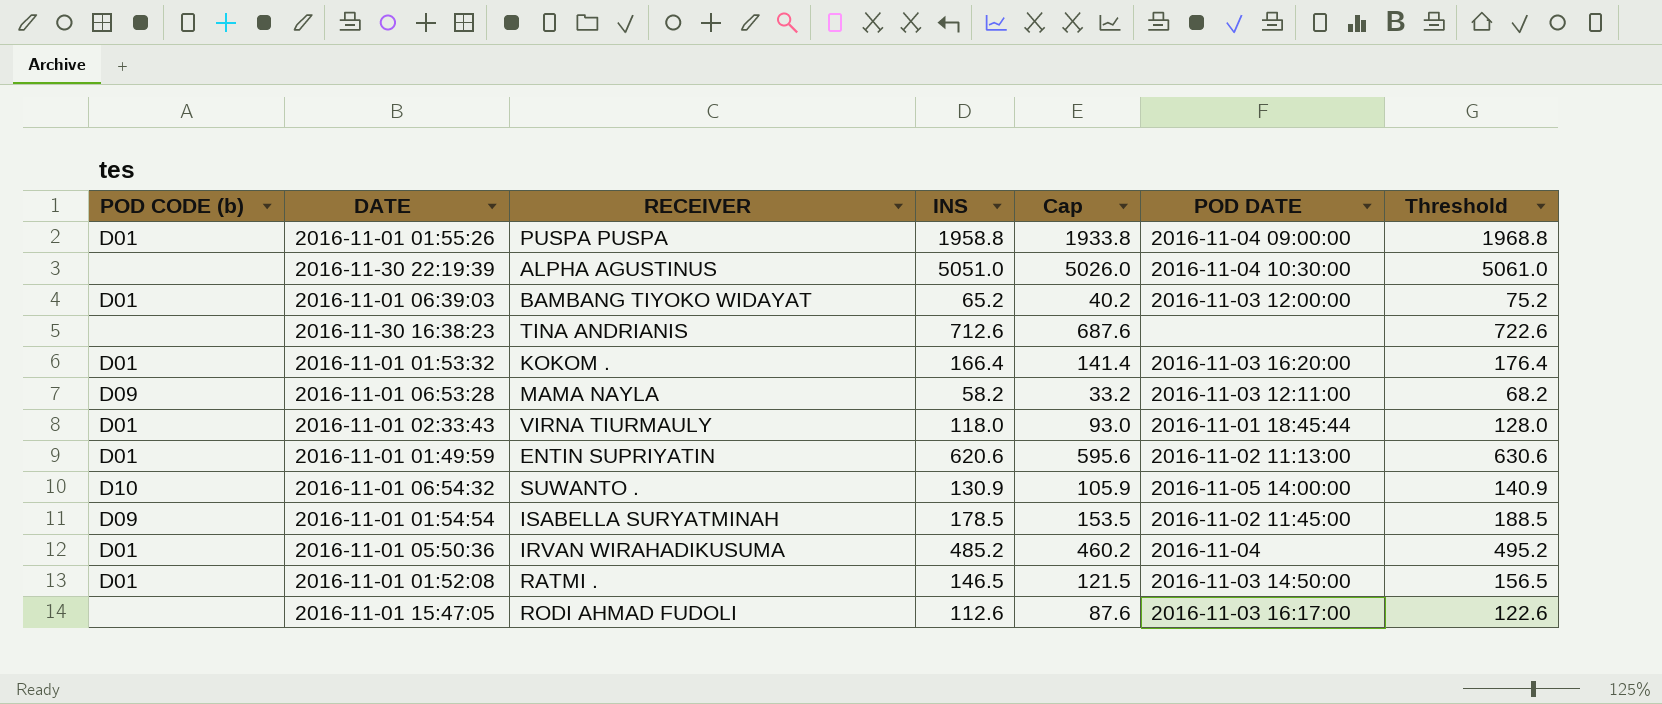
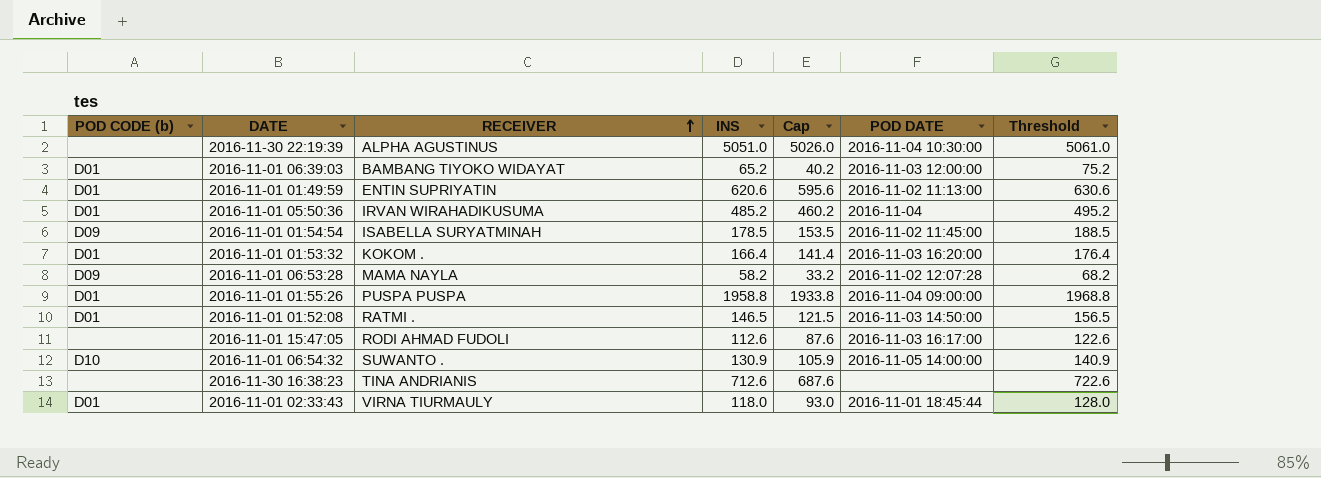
row order: none -> RECEIVER ascending
2016-11-01 06:53:28 | POD DATE: 2016-11-03 12:11:00 -> 2016-11-02 12:07:28

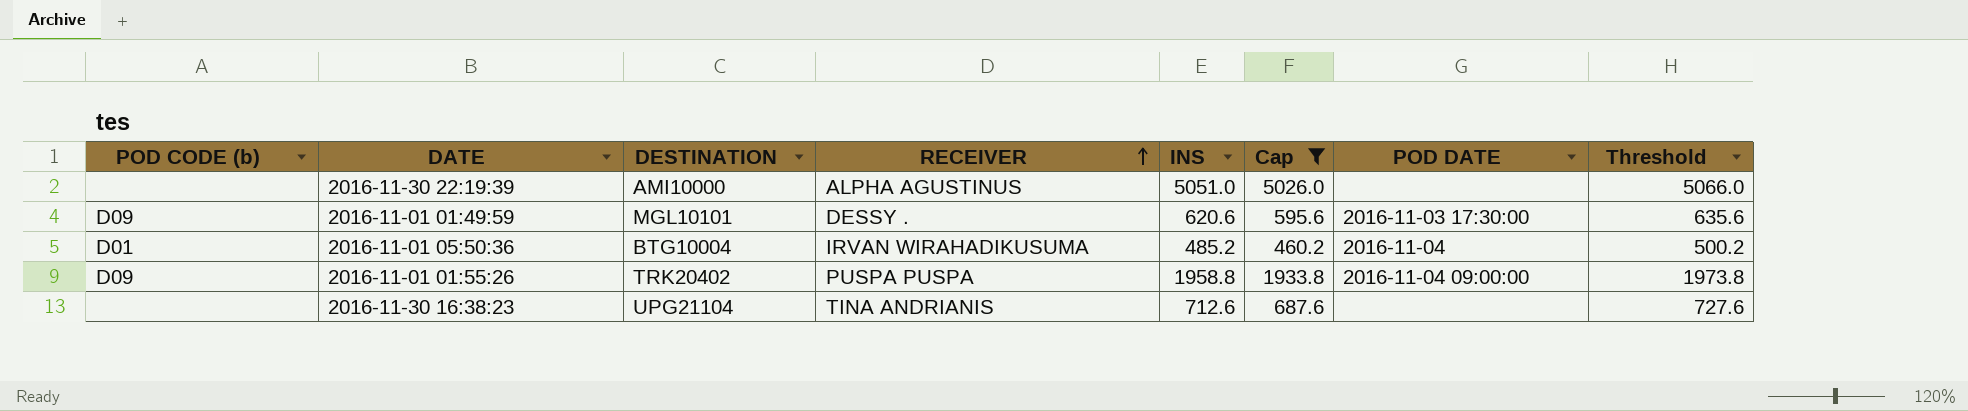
filter: none -> Cap >= 460.2
column DESTINATION | position: none -> 3
column Threshold | formula: [INS] + 10 -> [INS] + 15
2016-11-30 22:19:39 | POD DATE: 2016-11-04 10:30:00 -> none
2016-11-01 01:49:59 | POD CODE (b): D01 -> D09
2016-11-01 01:49:59 | RECEIVER: ENTIN SUPRIYATIN -> DESSY .
2016-11-01 01:49:59 | POD DATE: 2016-11-02 11:13:00 -> 2016-11-03 17:30:00
2016-11-01 01:55:26 | POD CODE (b): D01 -> D09

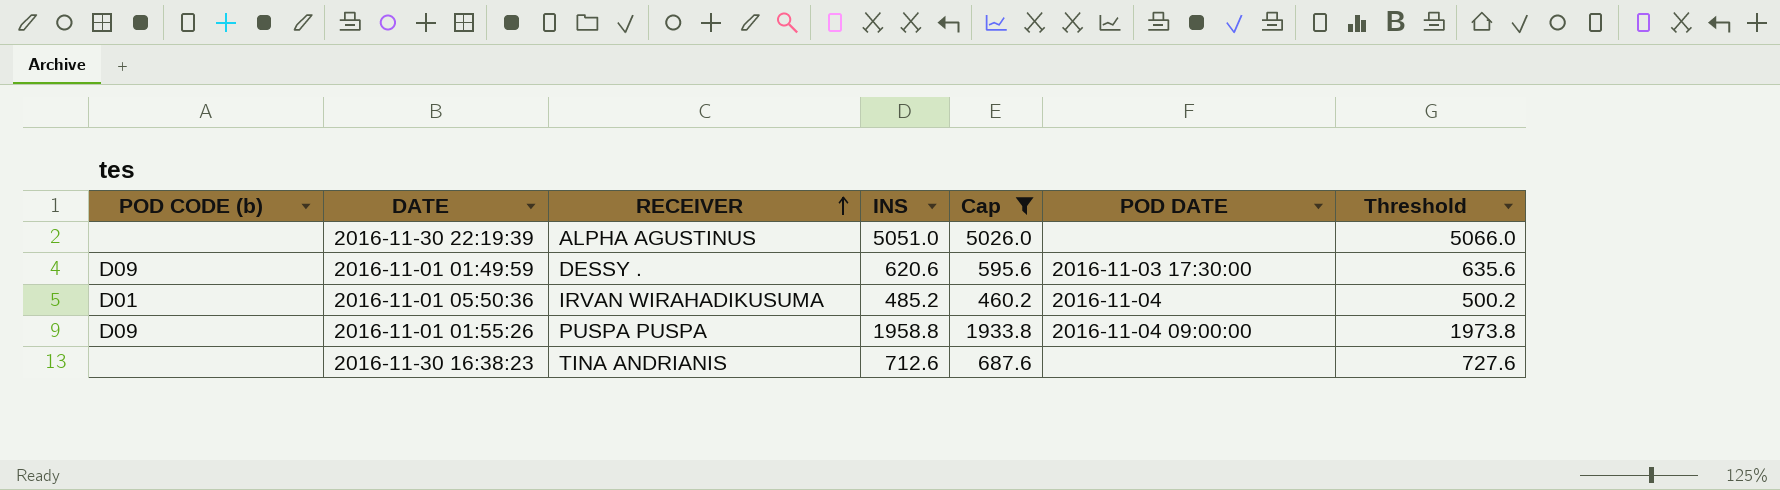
column DESTINATION | position: 3 -> none

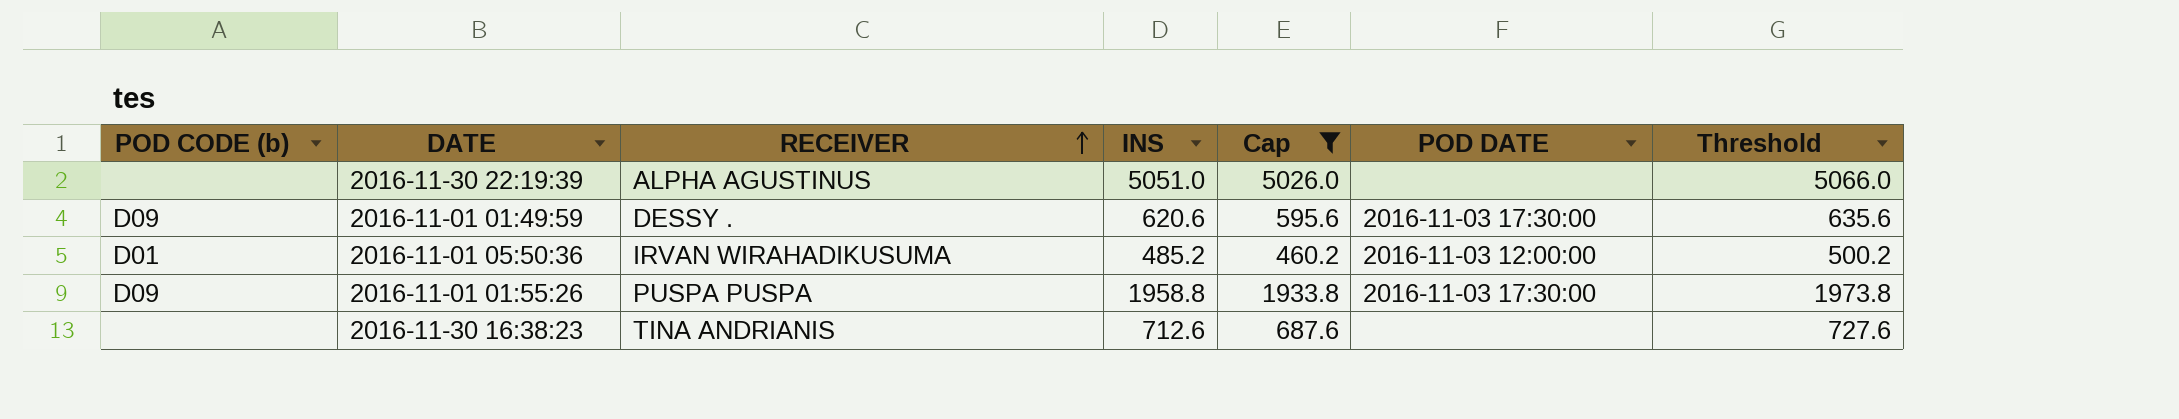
2016-11-01 05:50:36 | POD DATE: 2016-11-04 -> 2016-11-03 12:00:00
2016-11-01 01:55:26 | POD DATE: 2016-11-04 09:00:00 -> 2016-11-03 17:30:00

